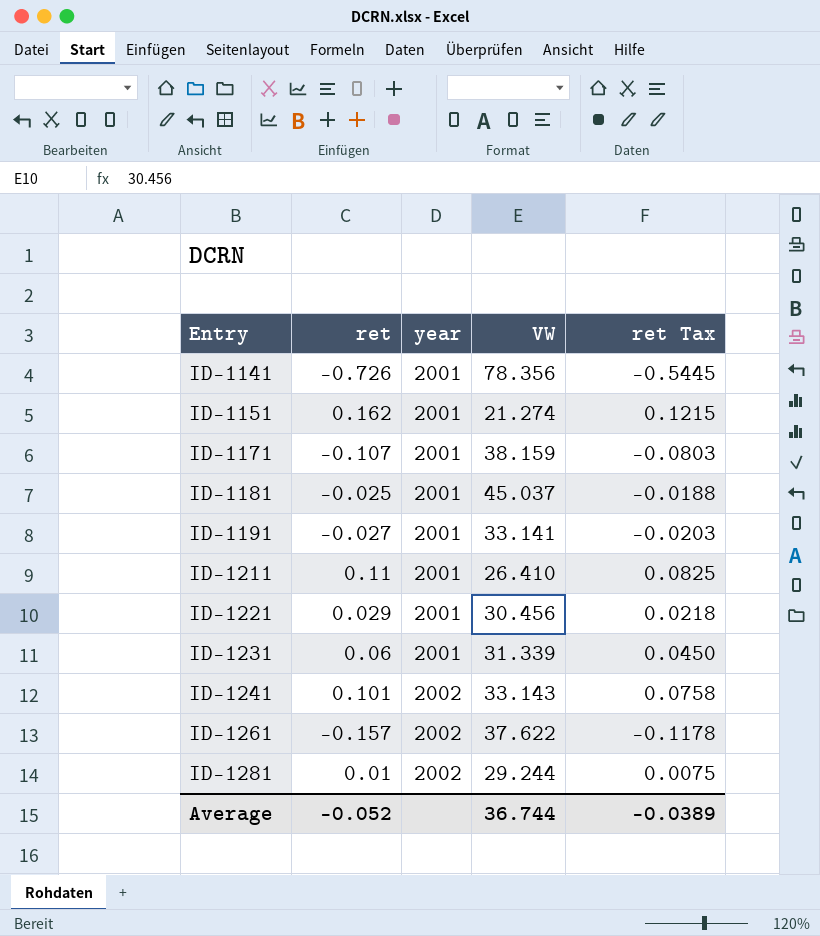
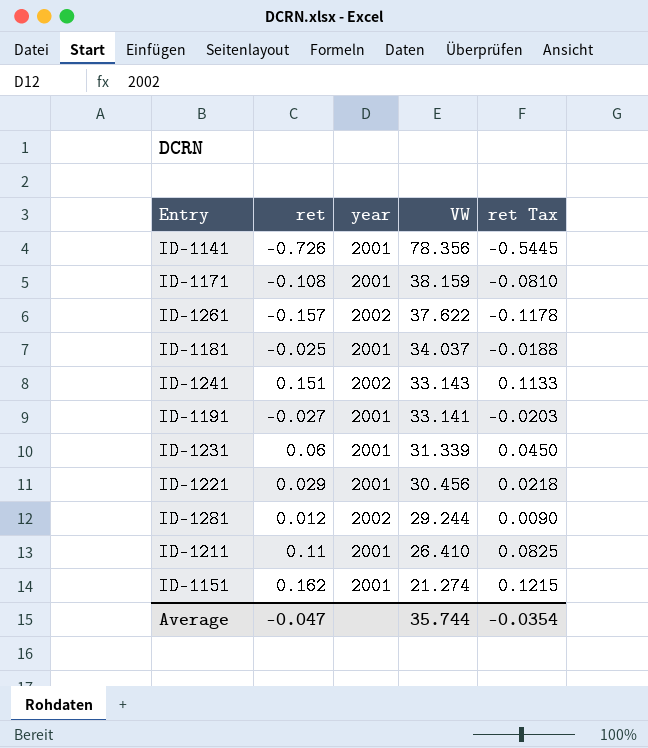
row order: Entry ascending -> VW descending
ID-1171 | ret: -0.107 -> -0.108
ID-1171 | ret Tax: -0.0803 -> -0.0810
ID-1181 | VW: 45.037 -> 34.037
ID-1241 | ret: 0.101 -> 0.151
ID-1241 | ret Tax: 0.0758 -> 0.1133
ID-1281 | ret: 0.01 -> 0.012
ID-1281 | ret Tax: 0.0075 -> 0.0090
Average | ret: -0.052 -> -0.047
Average | VW: 36.744 -> 35.744
Average | ret Tax: -0.0389 -> -0.0354

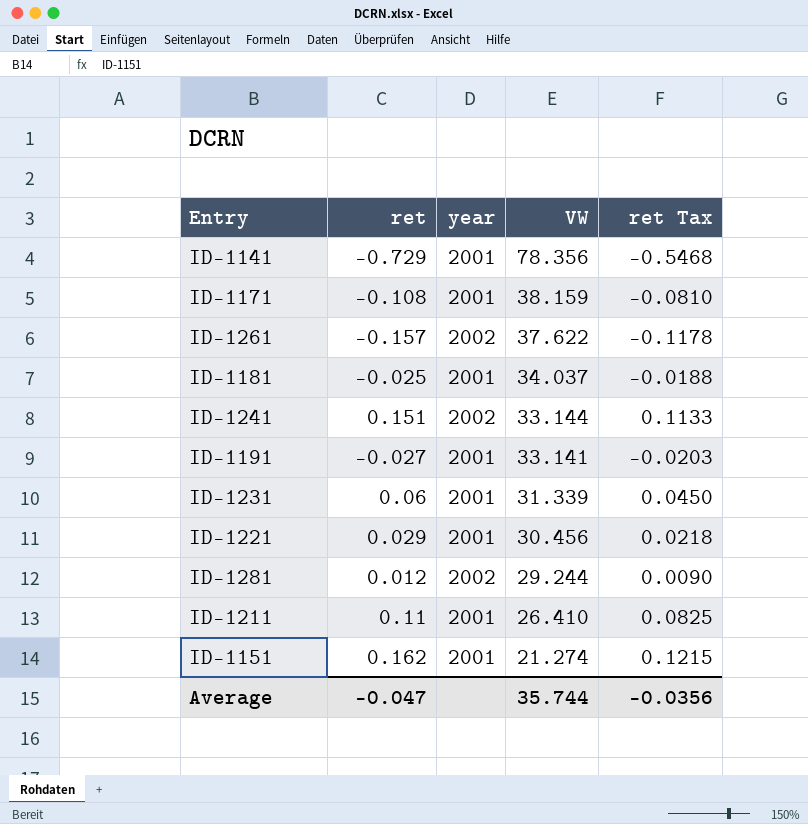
ID-1141 | ret: -0.726 -> -0.729
ID-1141 | ret Tax: -0.5445 -> -0.5468
ID-1241 | VW: 33.143 -> 33.144
Average | ret Tax: -0.0354 -> -0.0356

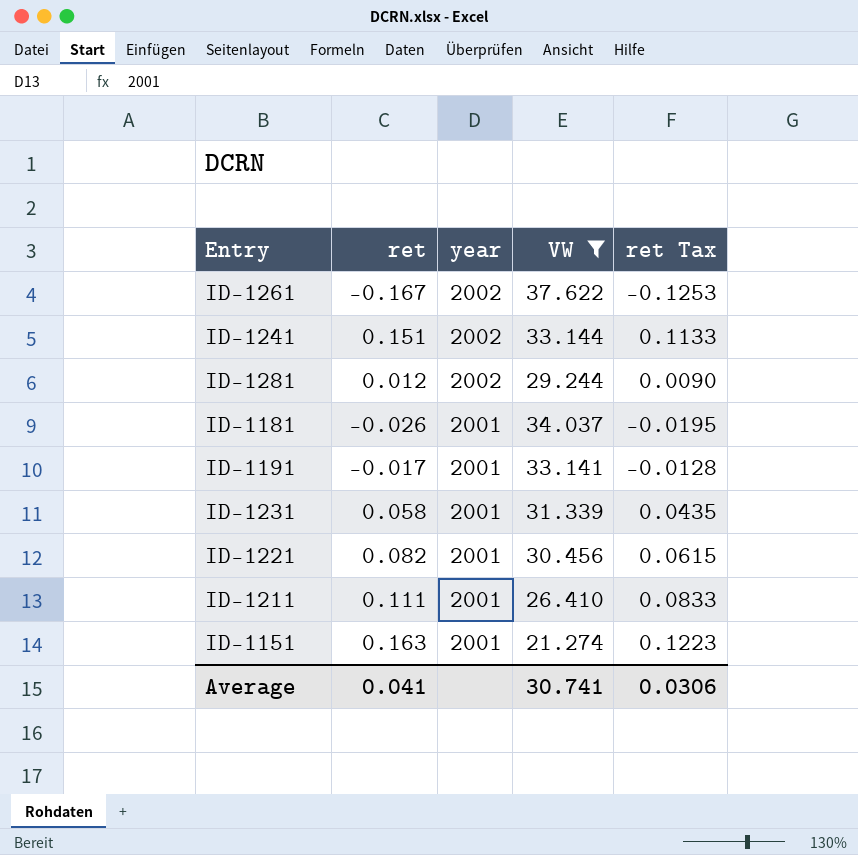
filter: none -> VW <= 37.622
row order: VW descending -> year descending
ID-1261 | ret: -0.157 -> -0.167
ID-1261 | ret Tax: -0.1178 -> -0.1253
ID-1181 | ret: -0.025 -> -0.026
ID-1181 | ret Tax: -0.0188 -> -0.0195
ID-1191 | ret: -0.027 -> -0.017
ID-1191 | ret Tax: -0.0203 -> -0.0128
ID-1231 | ret: 0.06 -> 0.058
ID-1231 | ret Tax: 0.0450 -> 0.0435
ID-1221 | ret: 0.029 -> 0.082
ID-1221 | ret Tax: 0.0218 -> 0.0615
ID-1211 | ret: 0.11 -> 0.111
ID-1211 | ret Tax: 0.0825 -> 0.0833
ID-1151 | ret: 0.162 -> 0.163
ID-1151 | ret Tax: 0.1215 -> 0.1223
Average | ret: -0.047 -> 0.041
Average | VW: 35.744 -> 30.741
Average | ret Tax: -0.0356 -> 0.0306

